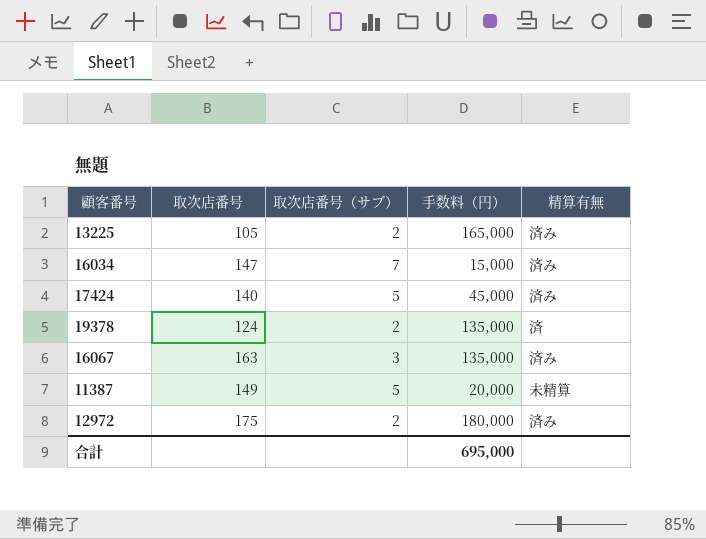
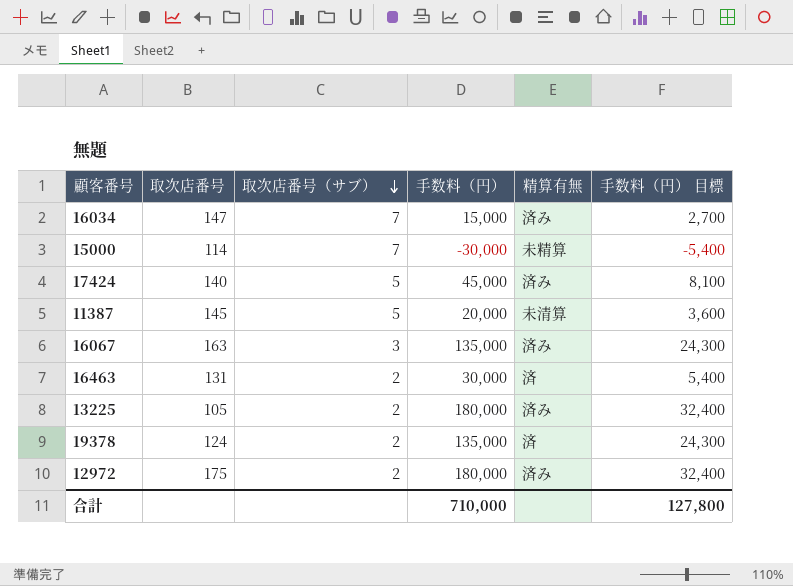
row order: none -> 取次店番号（サブ） descending
column 手数料（円） 目標 | formula: none -> [手数料（円）] * 0.18
row 15000: none -> 114 | 7 | -30,000 | 未精算 | -5,400
11387 | 取次店番号: 149 -> 145
11387 | 精算有無: 未精算 -> 未清算
row 16463: none -> 131 | 2 | 30,000 | 済 | 5,400
13225 | 手数料（円）: 165,000 -> 180,000
合計 | 手数料（円）: 695,000 -> 710,000

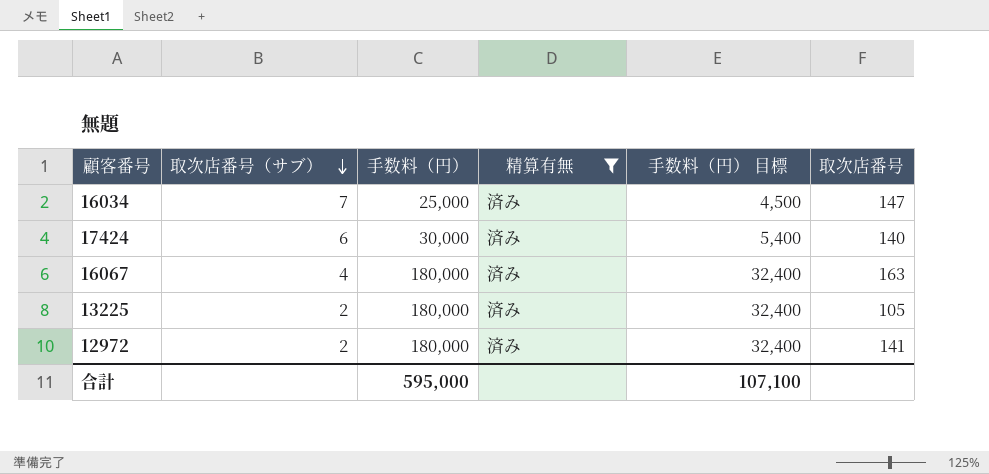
filter: none -> 精算有無 = 済み
column 取次店番号 | position: 2 -> 6
16034 | 手数料（円）: 15,000 -> 25,000
16034 | 手数料（円） 目標: 2,700 -> 4,500
17424 | 取次店番号（サブ）: 5 -> 6
17424 | 手数料（円）: 45,000 -> 30,000
17424 | 手数料（円） 目標: 8,100 -> 5,400
16067 | 取次店番号（サブ）: 3 -> 4
16067 | 手数料（円）: 135,000 -> 180,000
16067 | 手数料（円） 目標: 24,300 -> 32,400
12972 | 取次店番号: 175 -> 141
合計 | 手数料（円）: 710,000 -> 595,000
合計 | 手数料（円） 目標: 127,800 -> 107,100

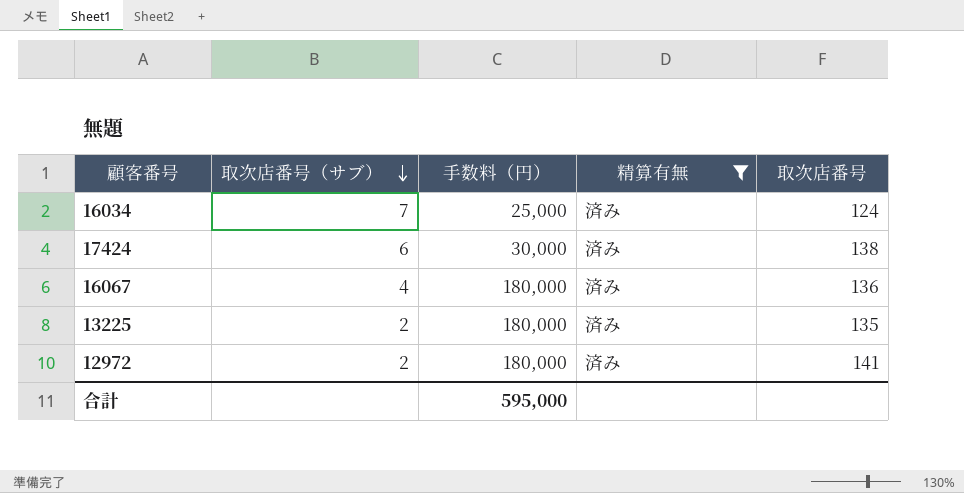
column 手数料（円） 目標 | formula: [手数料（円）] * 0.18 -> none
16034 | 取次店番号: 147 -> 124
17424 | 取次店番号: 140 -> 138
16067 | 取次店番号: 163 -> 136
13225 | 取次店番号: 105 -> 135

